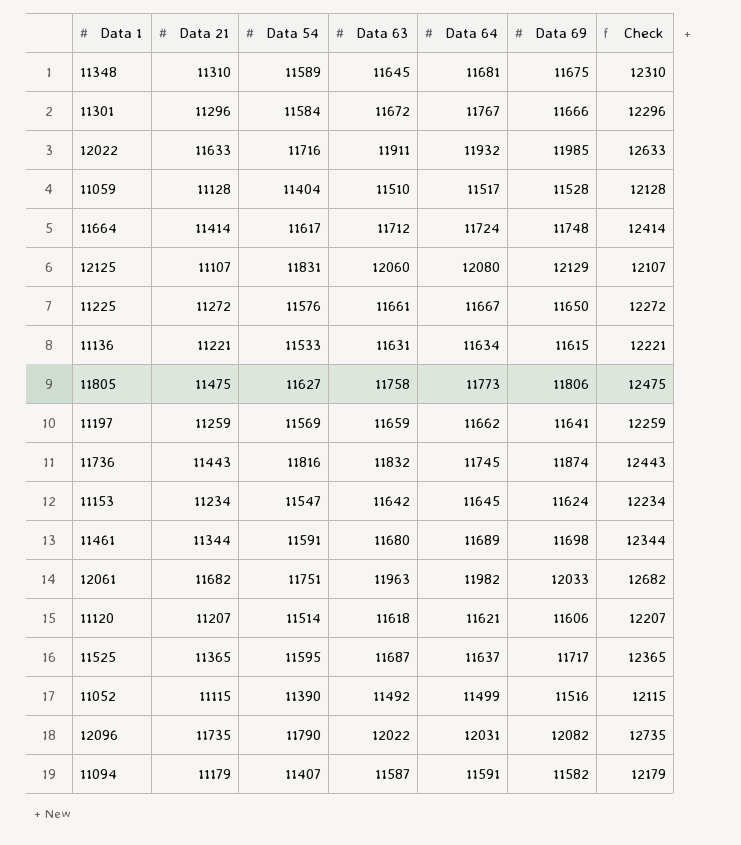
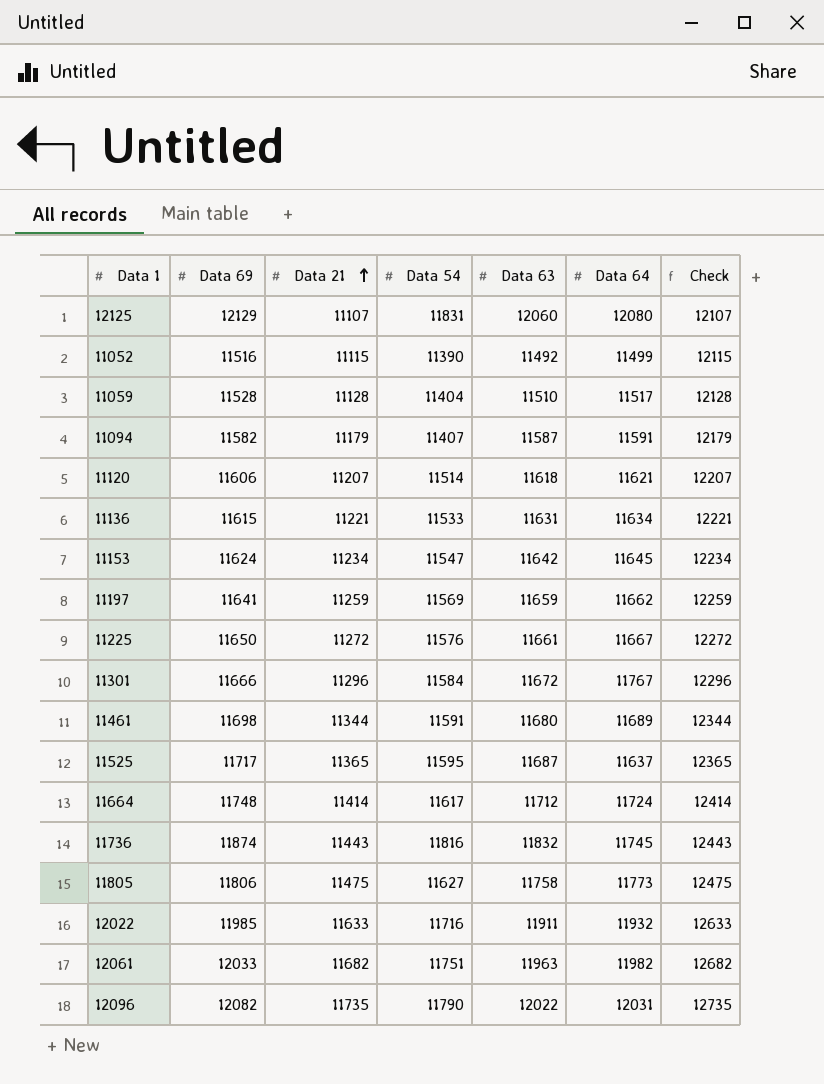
row order: none -> Data 21 ascending
column Data 69 | position: 6 -> 2
row 11348: 11310 | 11589 | 11645 | 11681 | 11675 | 12310 -> none

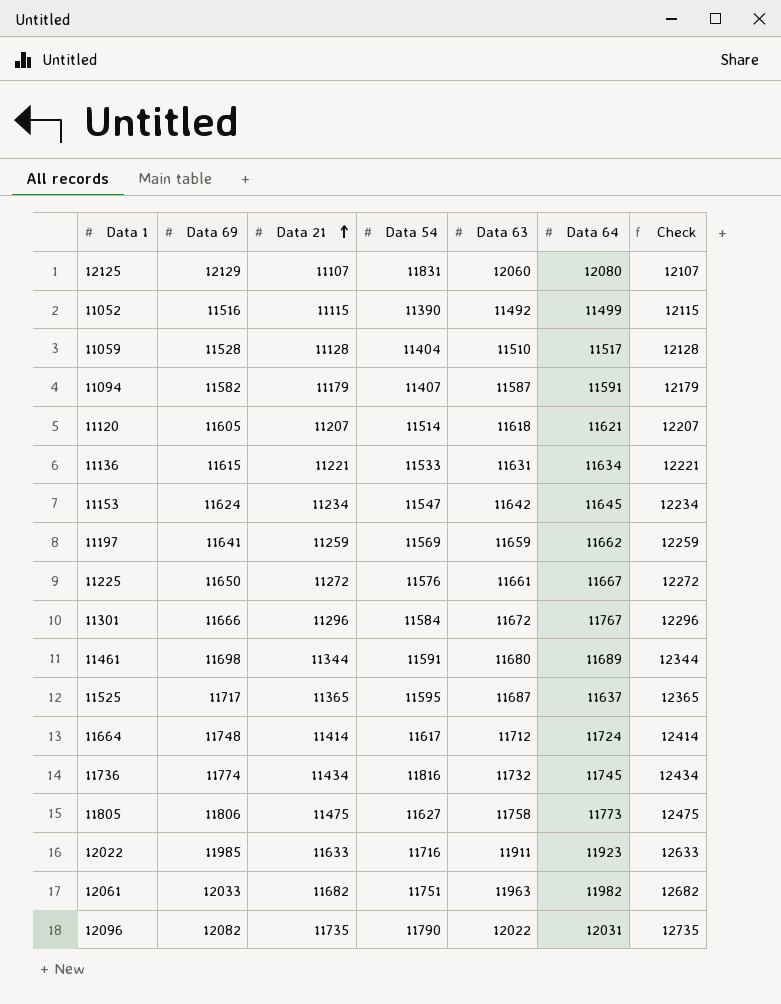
11120 | Data 69: 11606 -> 11605
11736 | Data 69: 11874 -> 11774
11736 | Data 21: 11443 -> 11434
11736 | Data 63: 11832 -> 11732
11736 | Check: 12443 -> 12434
12022 | Data 64: 11932 -> 11923

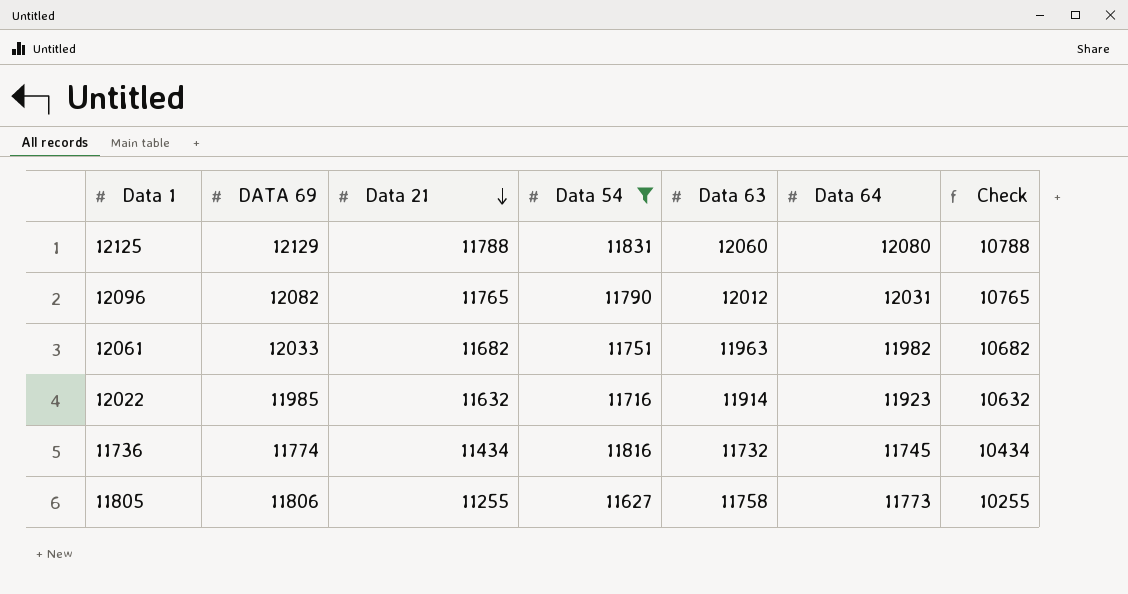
filter: none -> Data 54 >= 11627
row order: Data 21 ascending -> Data 21 descending
column name: Data 69 -> DATA 69
column Check | formula: [Data 21] + 1000 -> [Data 21] - 1000
12125 | Data 21: 11107 -> 11788
12096 | Data 21: 11735 -> 11765
12096 | Data 63: 12022 -> 12012
12022 | Data 21: 11633 -> 11632
12022 | Data 63: 11911 -> 11914
11805 | Data 21: 11475 -> 11255

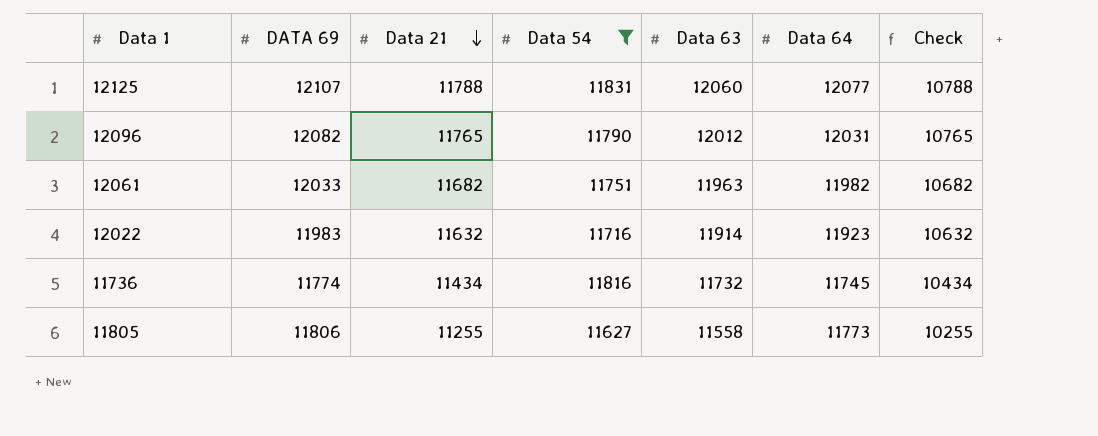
12125 | DATA 69: 12129 -> 12107
12125 | Data 64: 12080 -> 12077
12022 | DATA 69: 11985 -> 11983
11805 | Data 63: 11758 -> 11558

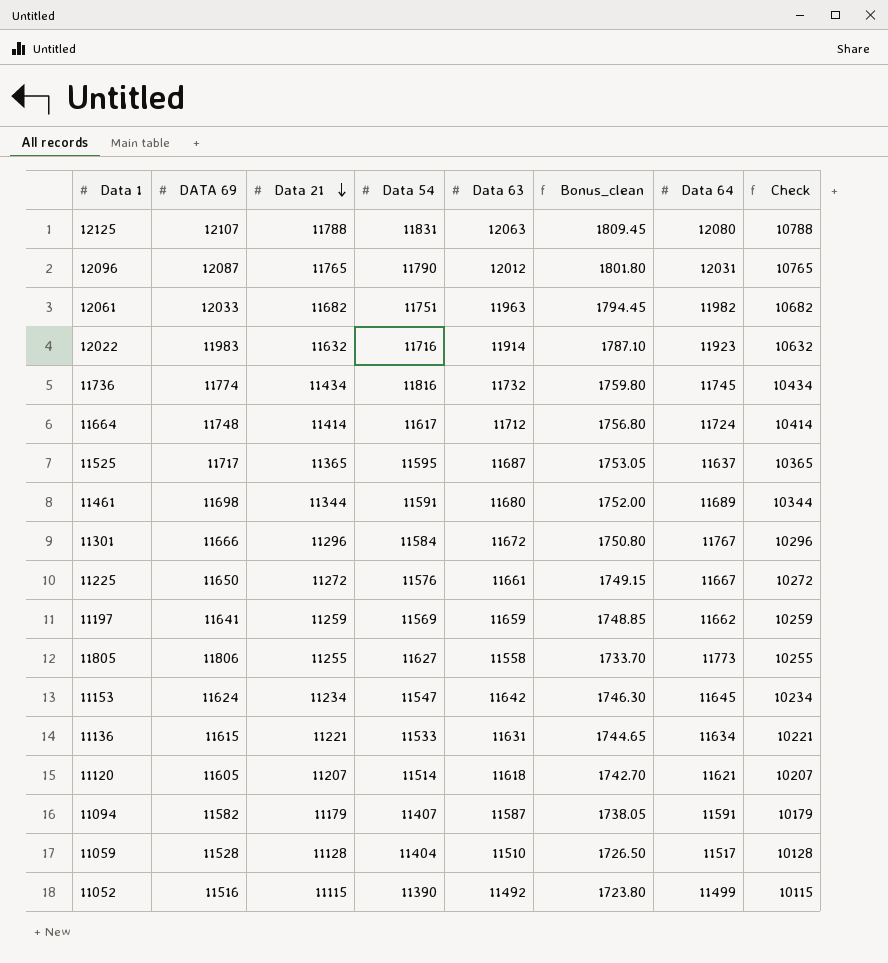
filter: Data 54 >= 11627 -> none
column Bonus_clean | formula: none -> [Data 63] * 0.15
12125 | Data 63: 12060 -> 12063
12125 | Data 64: 12077 -> 12080
12096 | DATA 69: 12082 -> 12087

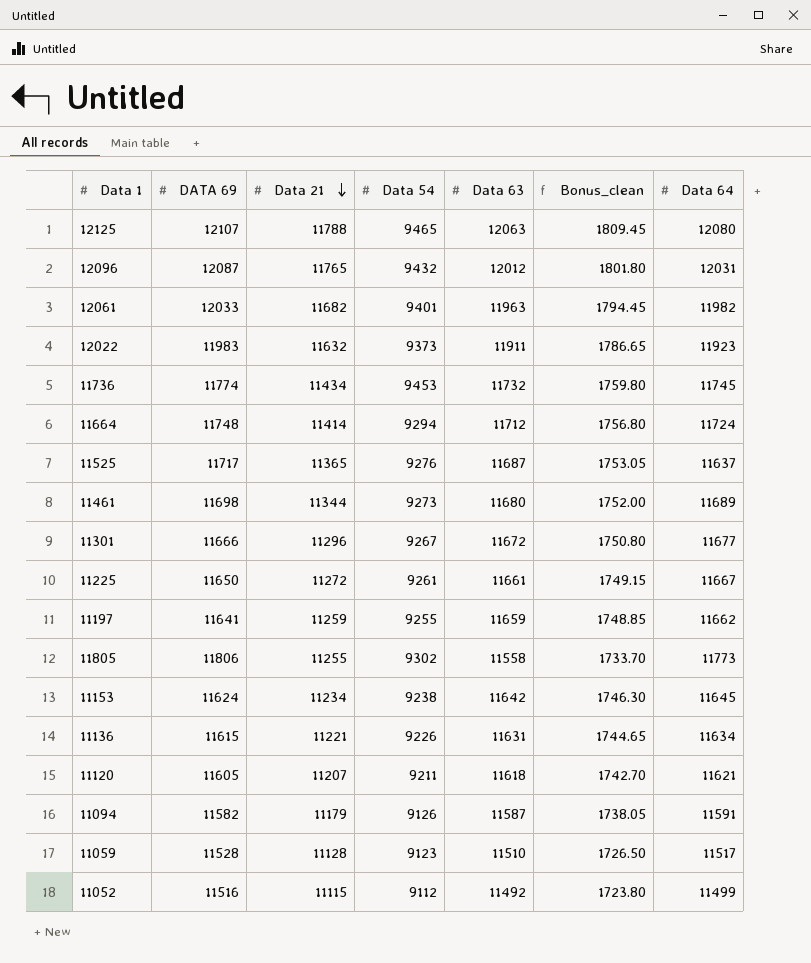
column Check | formula: [Data 21] - 1000 -> none
12125 | Data 54: 11831 -> 9465
12096 | Data 54: 11790 -> 9432
12061 | Data 54: 11751 -> 9401
12022 | Data 54: 11716 -> 9373
12022 | Data 63: 11914 -> 11911
12022 | Bonus_clean: 1787.10 -> 1786.65
11736 | Data 54: 11816 -> 9453
11664 | Data 54: 11617 -> 9294
11525 | Data 54: 11595 -> 9276
11461 | Data 54: 11591 -> 9273
11301 | Data 54: 11584 -> 9267
11301 | Data 64: 11767 -> 11677
11225 | Data 54: 11576 -> 9261
11197 | Data 54: 11569 -> 9255
11805 | Data 54: 11627 -> 9302
11153 | Data 54: 11547 -> 9238
11136 | Data 54: 11533 -> 9226
11120 | Data 54: 11514 -> 9211
11094 | Data 54: 11407 -> 9126
11059 | Data 54: 11404 -> 9123
11052 | Data 54: 11390 -> 9112

